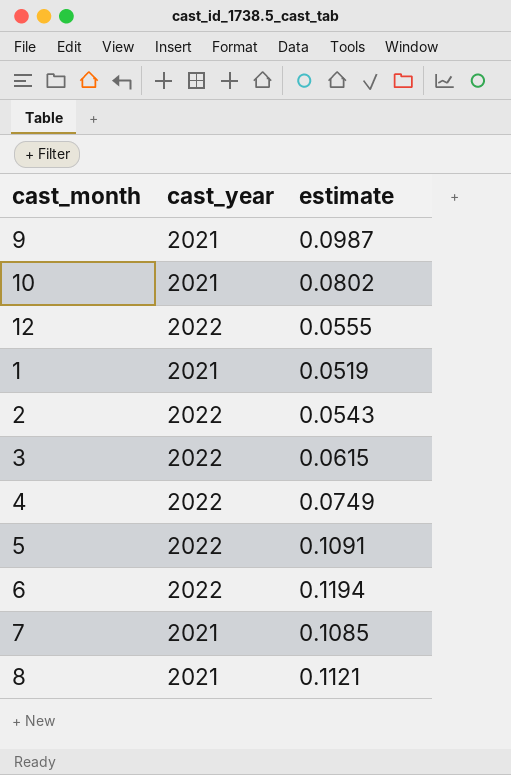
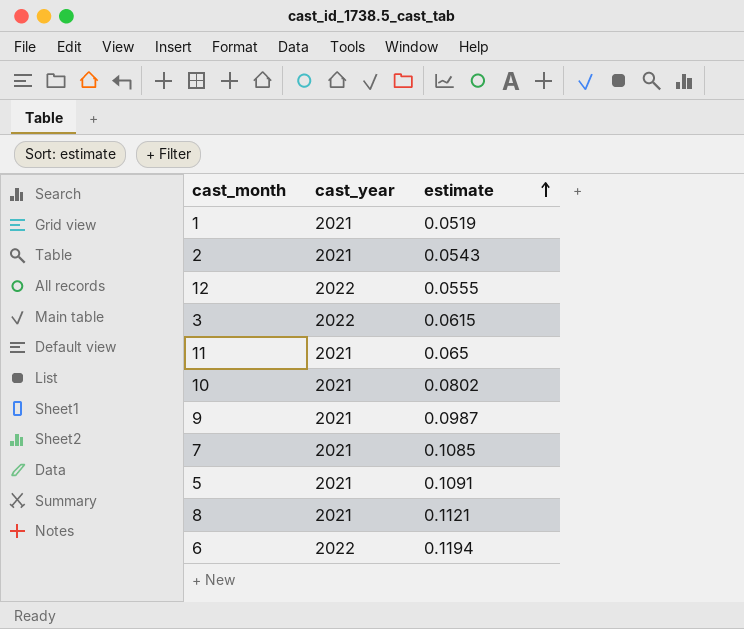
row order: none -> estimate ascending
row 4: 2022 | 0.0749 -> none
2 | cast_year: 2022 -> 2021
row 11: none -> 2021 | 0.065
5 | cast_year: 2022 -> 2021

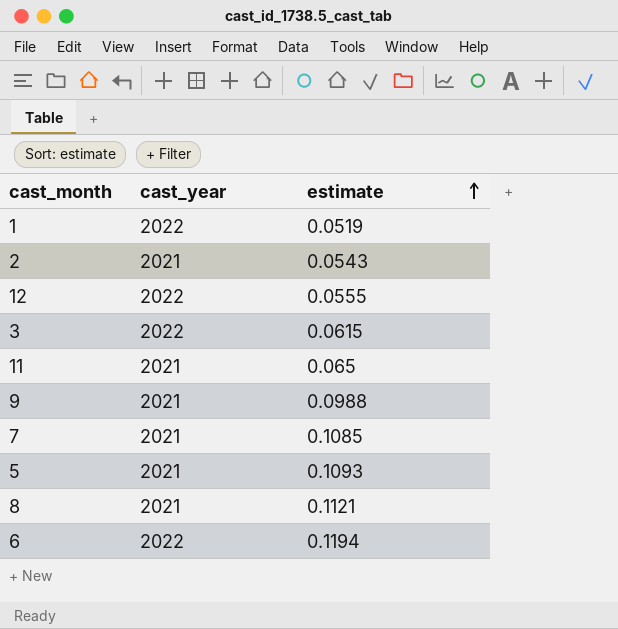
row 10: 2021 | 0.0802 -> none
1 | cast_year: 2021 -> 2022
9 | estimate: 0.0987 -> 0.0988
5 | estimate: 0.1091 -> 0.1093

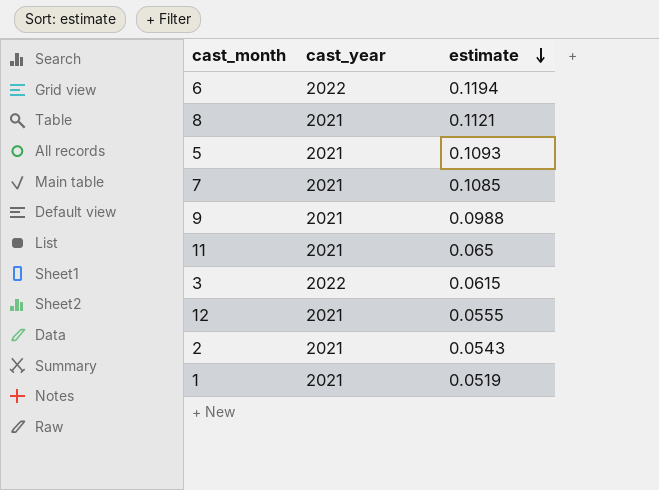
row order: estimate ascending -> estimate descending
12 | cast_year: 2022 -> 2021
1 | cast_year: 2022 -> 2021

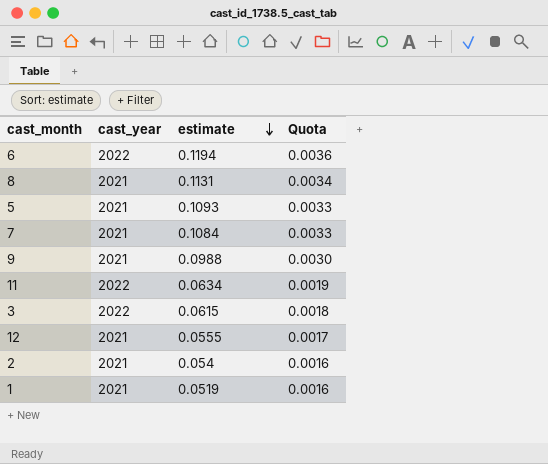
column Quota | formula: none -> [estimate] * 0.03
8 | estimate: 0.1121 -> 0.1131
7 | estimate: 0.1085 -> 0.1084
11 | cast_year: 2021 -> 2022
11 | estimate: 0.065 -> 0.0634
2 | estimate: 0.0543 -> 0.054

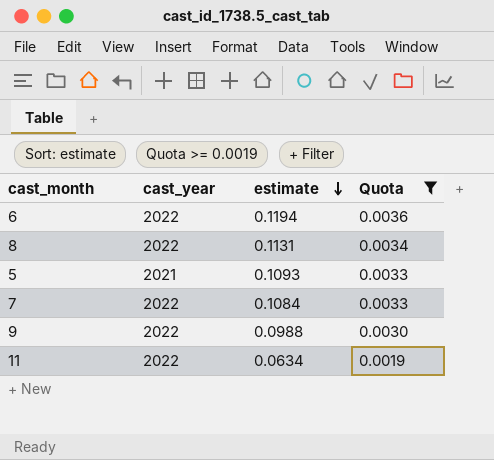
filter: none -> Quota >= 0.0019
8 | cast_year: 2021 -> 2022
7 | cast_year: 2021 -> 2022
9 | cast_year: 2021 -> 2022

